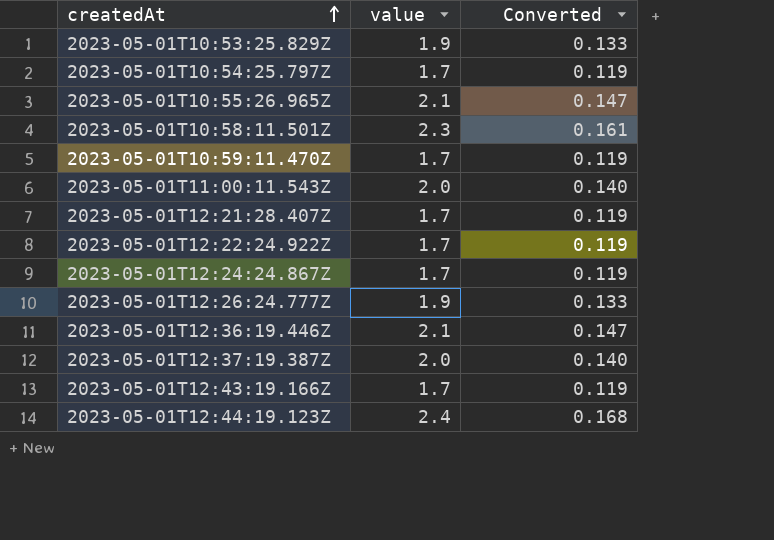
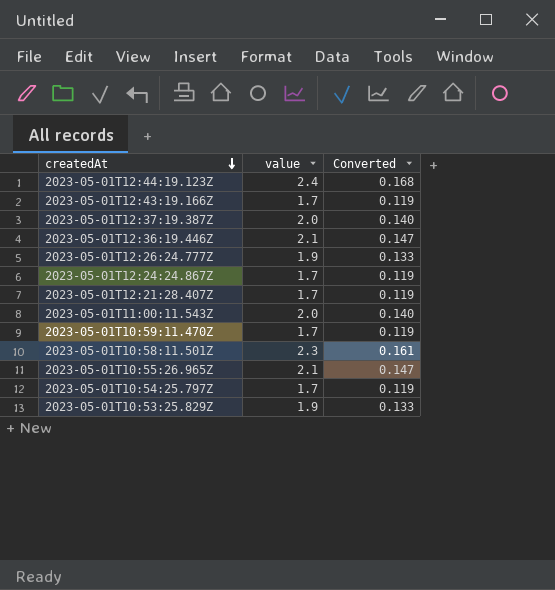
row order: createdAt ascending -> createdAt descending
row 2023-05-01T12:22:24.922Z: 1.7 | 0.119 -> none

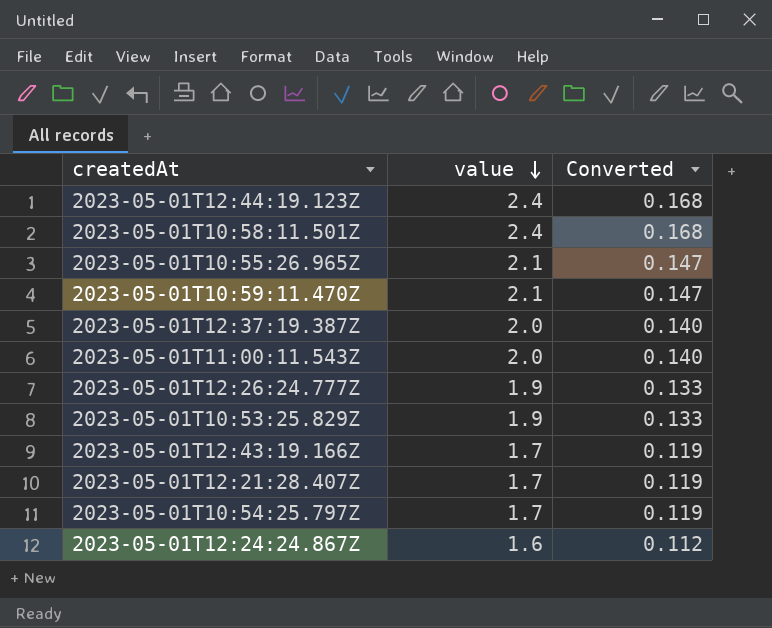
row order: createdAt descending -> value descending
row 2023-05-01T12:36:19.446Z: 2.1 | 0.147 -> none
2023-05-01T10:58:11.501Z | value: 2.3 -> 2.4
2023-05-01T10:58:11.501Z | Converted: 0.161 -> 0.168
2023-05-01T10:59:11.470Z | value: 1.7 -> 2.1
2023-05-01T10:59:11.470Z | Converted: 0.119 -> 0.147
2023-05-01T12:24:24.867Z | value: 1.7 -> 1.6
2023-05-01T12:24:24.867Z | Converted: 0.119 -> 0.112

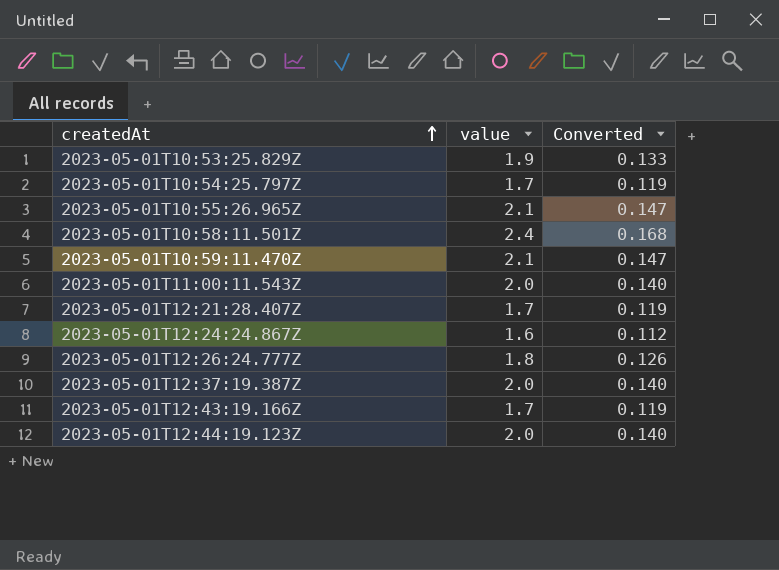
row order: value descending -> createdAt ascending
2023-05-01T12:26:24.777Z | value: 1.9 -> 1.8
2023-05-01T12:26:24.777Z | Converted: 0.133 -> 0.126
2023-05-01T12:44:19.123Z | value: 2.4 -> 2.0
2023-05-01T12:44:19.123Z | Converted: 0.168 -> 0.140

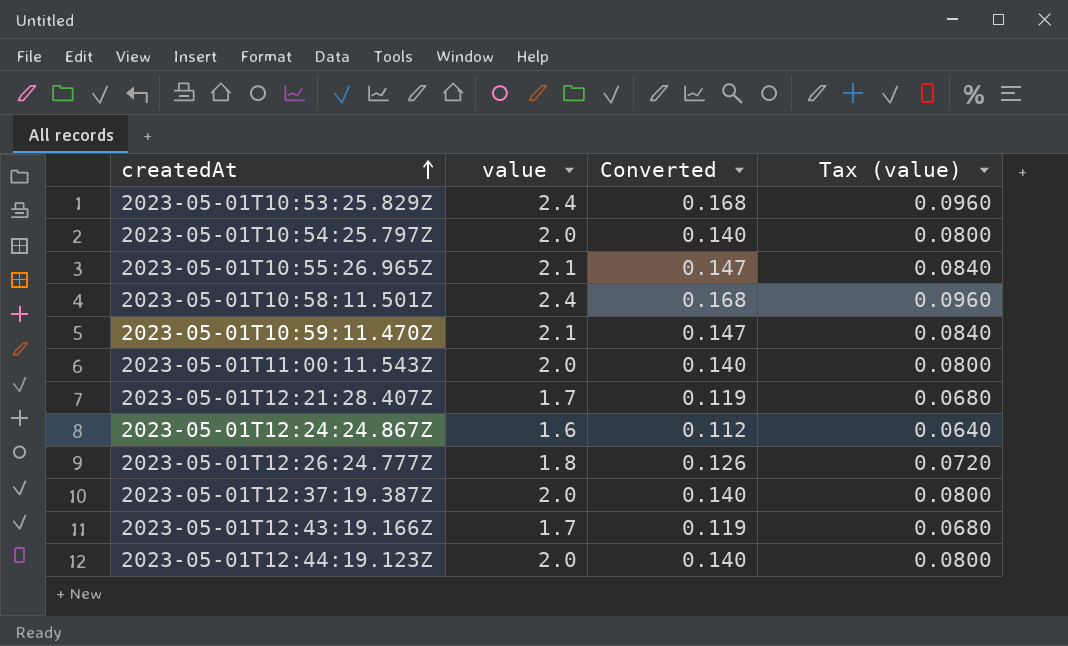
column Tax (value) | formula: none -> [value] * 0.04
2023-05-01T10:53:25.829Z | value: 1.9 -> 2.4
2023-05-01T10:53:25.829Z | Converted: 0.133 -> 0.168
2023-05-01T10:54:25.797Z | value: 1.7 -> 2.0
2023-05-01T10:54:25.797Z | Converted: 0.119 -> 0.140

